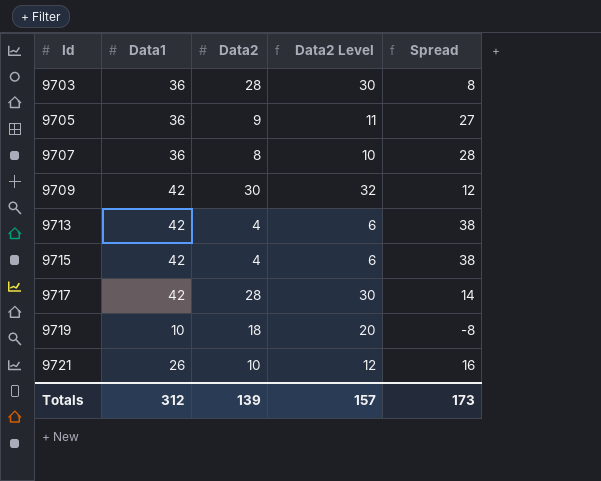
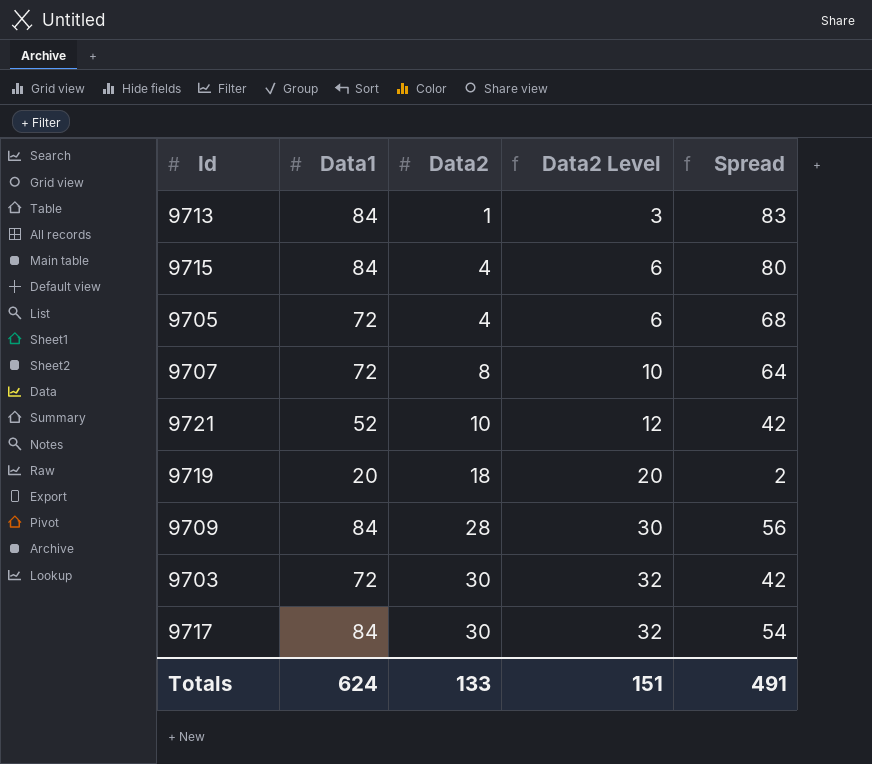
row order: Id ascending -> Data2 ascending
9713 | Data1: 42 -> 84
9713 | Data2: 4 -> 1
9713 | Data2 Level: 6 -> 3
9713 | Spread: 38 -> 83
9715 | Data1: 42 -> 84
9715 | Spread: 38 -> 80
9705 | Data1: 36 -> 72
9705 | Data2: 9 -> 4
9705 | Data2 Level: 11 -> 6
9705 | Spread: 27 -> 68
9707 | Data1: 36 -> 72
9707 | Spread: 28 -> 64
9721 | Data1: 26 -> 52
9721 | Spread: 16 -> 42
9719 | Data1: 10 -> 20
9719 | Spread: -8 -> 2
9709 | Data1: 42 -> 84
9709 | Data2: 30 -> 28
9709 | Data2 Level: 32 -> 30
9709 | Spread: 12 -> 56
9703 | Data1: 36 -> 72
9703 | Data2: 28 -> 30
9703 | Data2 Level: 30 -> 32
9703 | Spread: 8 -> 42
9717 | Data1: 42 -> 84
9717 | Data2: 28 -> 30
9717 | Data2 Level: 30 -> 32
9717 | Spread: 14 -> 54
Totals | Data1: 312 -> 624
Totals | Data2: 139 -> 133
Totals | Data2 Level: 157 -> 151
Totals | Spread: 173 -> 491

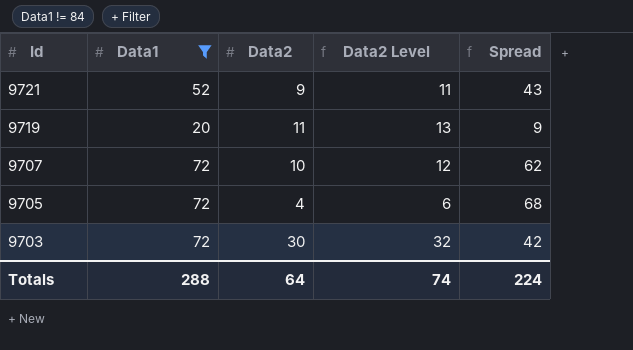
filter: none -> Data1 != 84
row order: Data2 ascending -> Id descending
9721 | Data2: 10 -> 9
9721 | Data2 Level: 12 -> 11
9721 | Spread: 42 -> 43
9719 | Data2: 18 -> 11
9719 | Data2 Level: 20 -> 13
9719 | Spread: 2 -> 9
9707 | Data2: 8 -> 10
9707 | Data2 Level: 10 -> 12
9707 | Spread: 64 -> 62
Totals | Data1: 624 -> 288
Totals | Data2: 133 -> 64
Totals | Data2 Level: 151 -> 74
Totals | Spread: 491 -> 224

